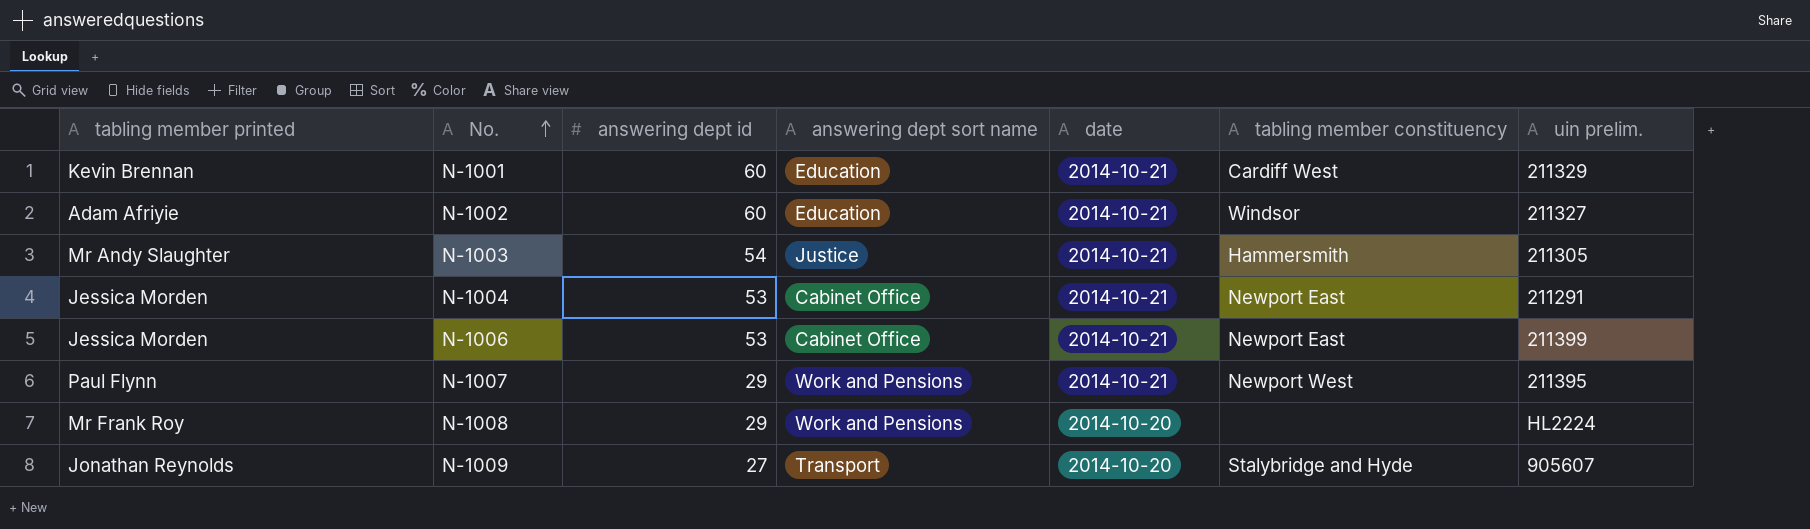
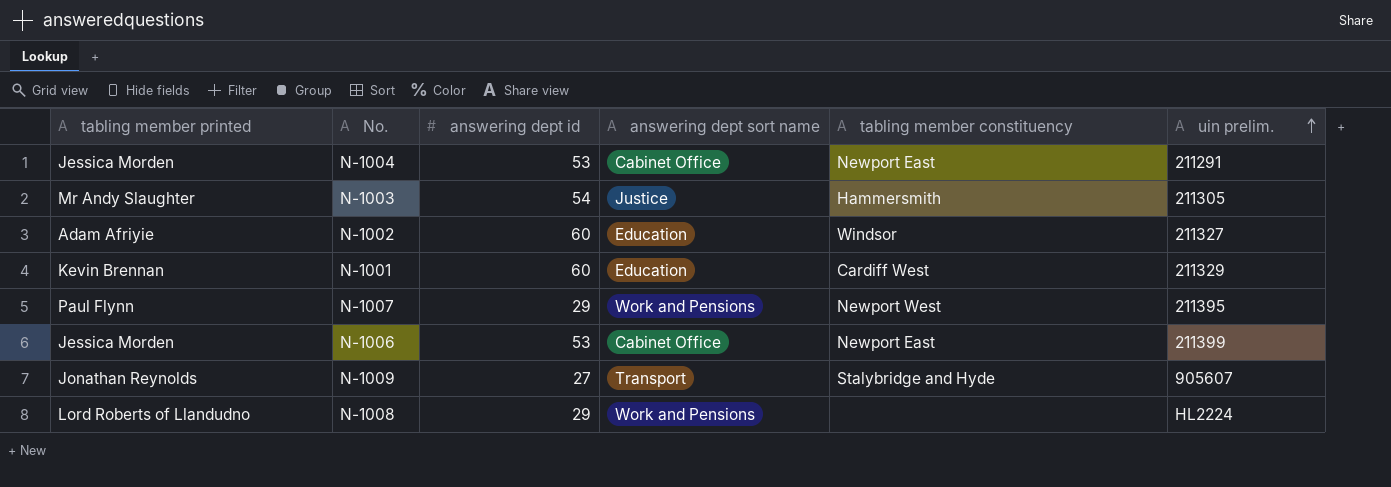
row order: No. ascending -> uin prelim. ascending
column date | position: 5 -> none
N-1008 | tabling member printed: Mr Frank Roy -> Lord Roberts of Llandudno

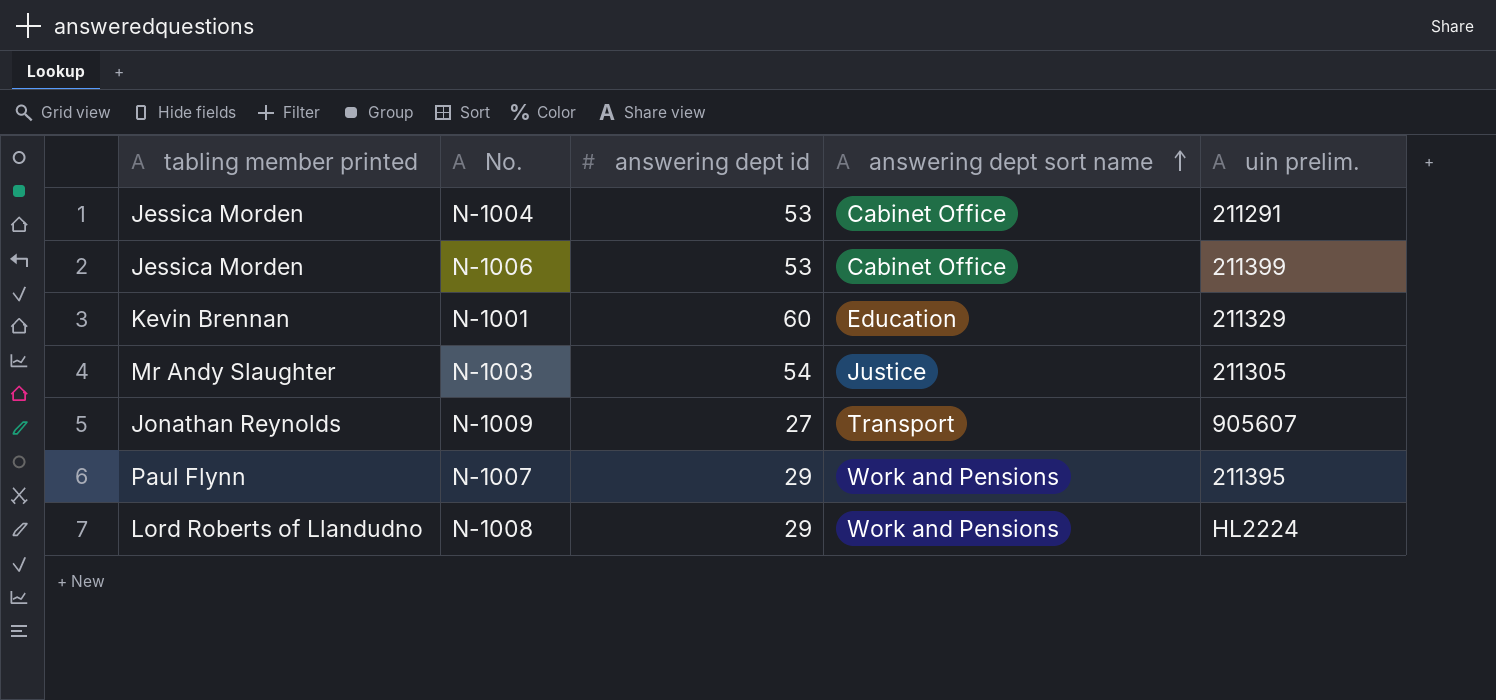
row order: uin prelim. ascending -> answering dept sort name ascending
column tabling member constituency | position: 5 -> none
row N-1002: Adam Afriyie | 60 | Education | Windsor | 211327 -> none

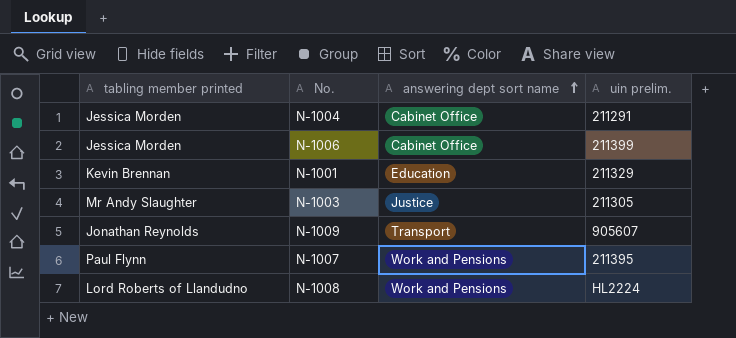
column answering dept id | position: 3 -> none

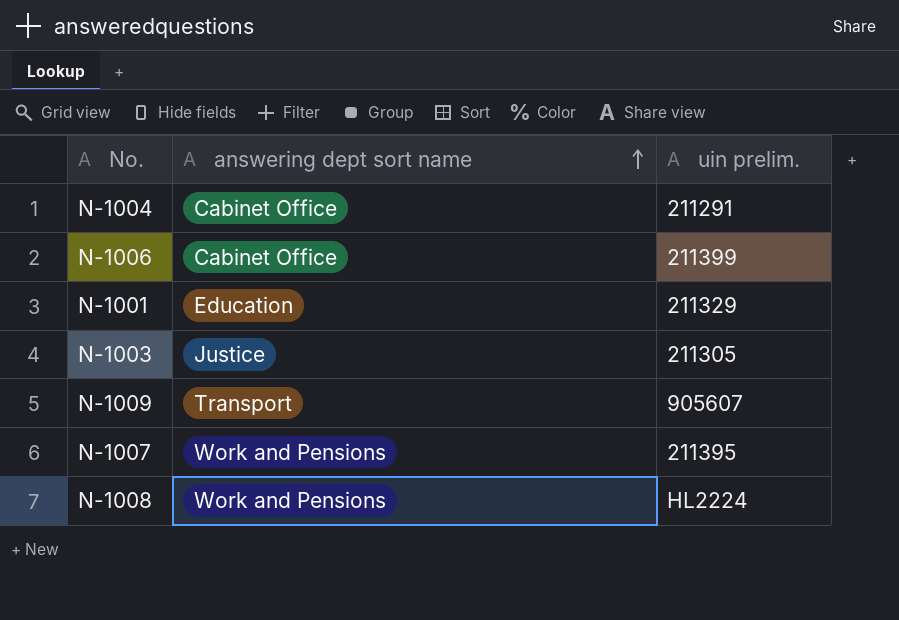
column tabling member printed | position: 1 -> none

